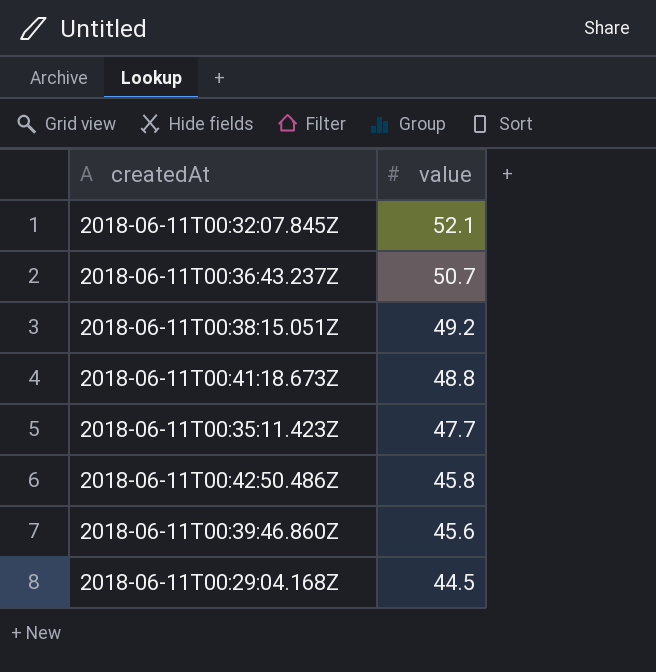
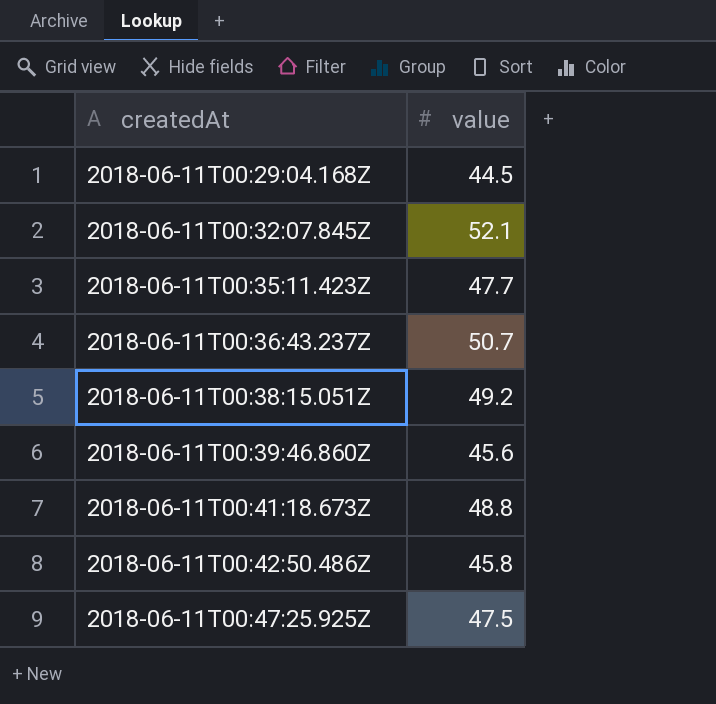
row order: value descending -> createdAt ascending
row 2018-06-11T00:47:25.925Z: none -> 47.5

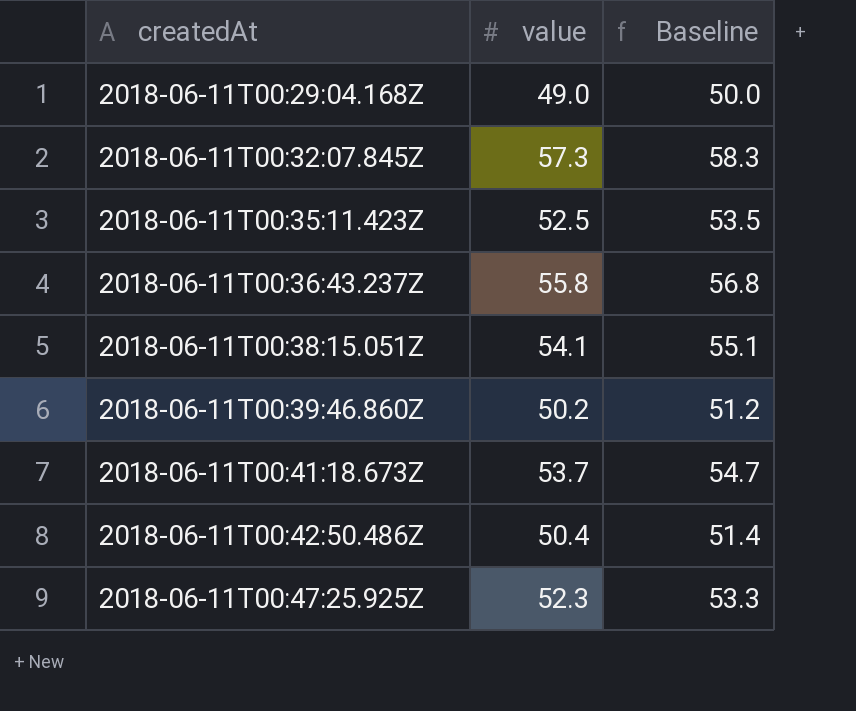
column Baseline | formula: none -> [value] + 1
2018-06-11T00:29:04.168Z | value: 44.5 -> 49.0
2018-06-11T00:32:07.845Z | value: 52.1 -> 57.3
2018-06-11T00:35:11.423Z | value: 47.7 -> 52.5
2018-06-11T00:36:43.237Z | value: 50.7 -> 55.8
2018-06-11T00:38:15.051Z | value: 49.2 -> 54.1
2018-06-11T00:39:46.860Z | value: 45.6 -> 50.2
2018-06-11T00:41:18.673Z | value: 48.8 -> 53.7
2018-06-11T00:42:50.486Z | value: 45.8 -> 50.4
2018-06-11T00:47:25.925Z | value: 47.5 -> 52.3

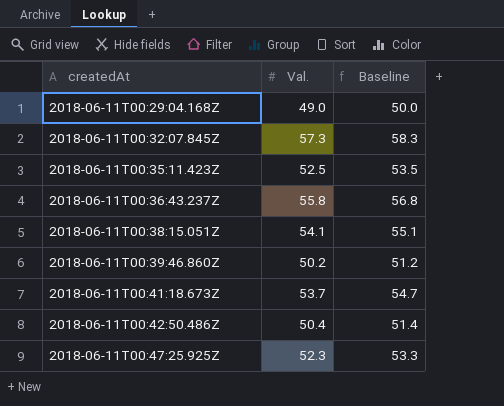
column name: value -> Val.

